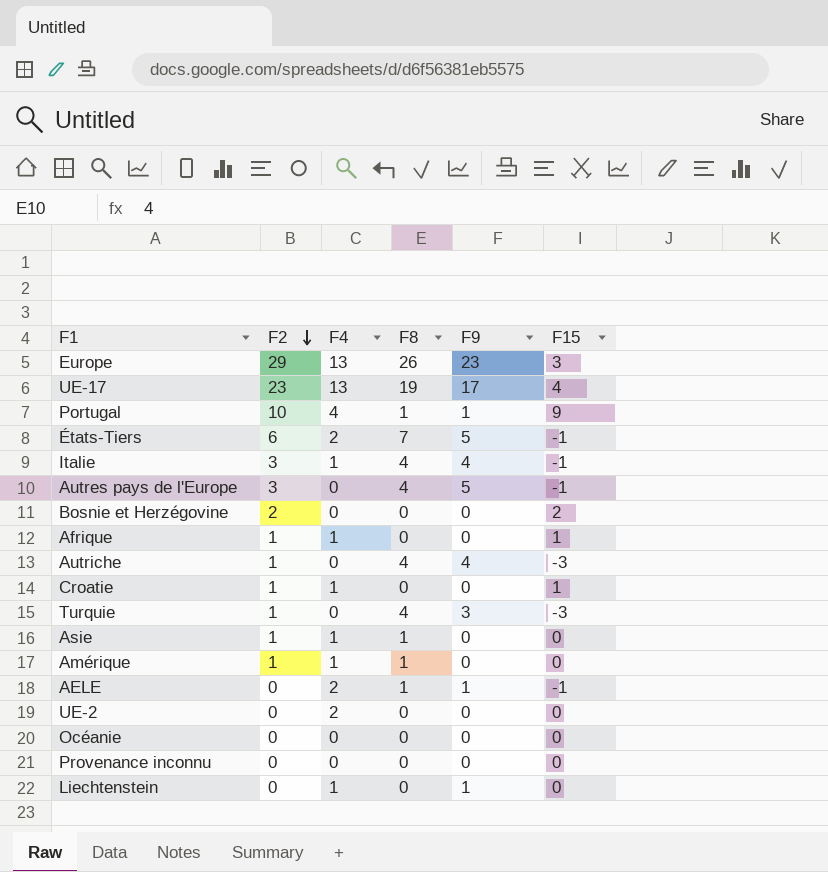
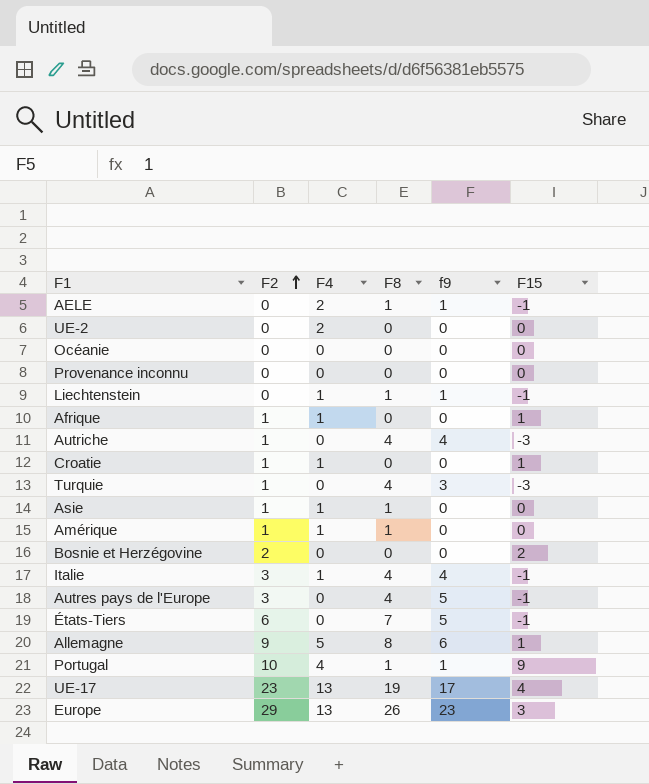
row order: F2 descending -> F2 ascending
column name: F9 -> f9
Liechtenstein | F8: 0 -> 1
Liechtenstein | F15: 0 -> -1
États-Tiers | F4: 2 -> 0
row Allemagne: none -> 9 | 5 | 8 | 6 | 1

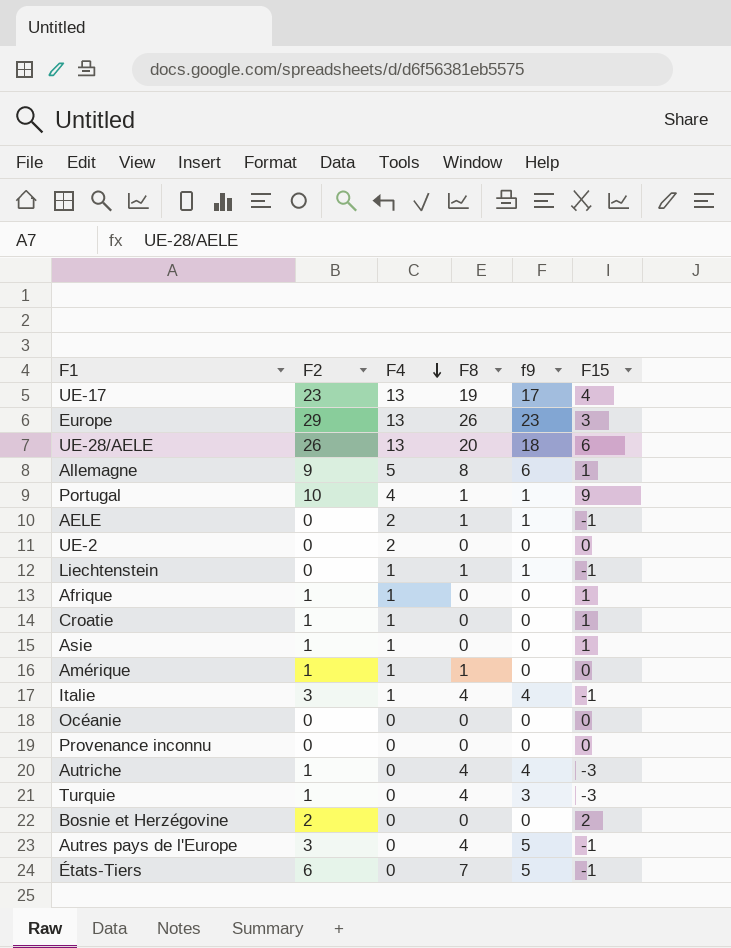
row order: F2 ascending -> F4 descending
row UE-28/AELE: none -> 26 | 13 | 20 | 18 | 6
Asie | F8: 1 -> 0
Asie | F15: 0 -> 1

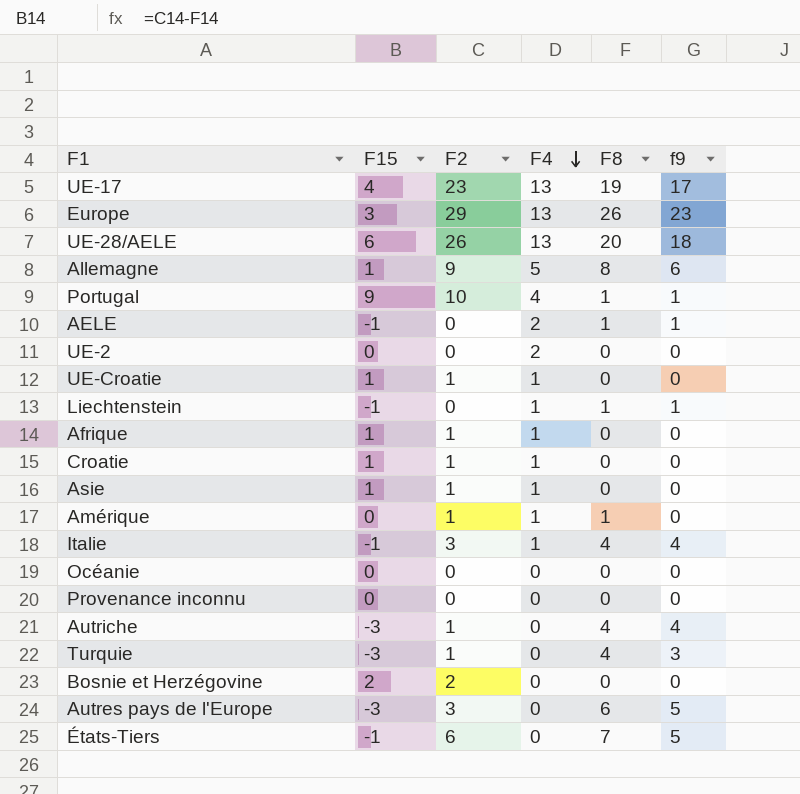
column F15 | position: 6 -> 2
row UE-Croatie: none -> 1 | 1 | 1 | 0 | 0
Autres pays de l'Europe | F15: -1 -> -3
Autres pays de l'Europe | F8: 4 -> 6

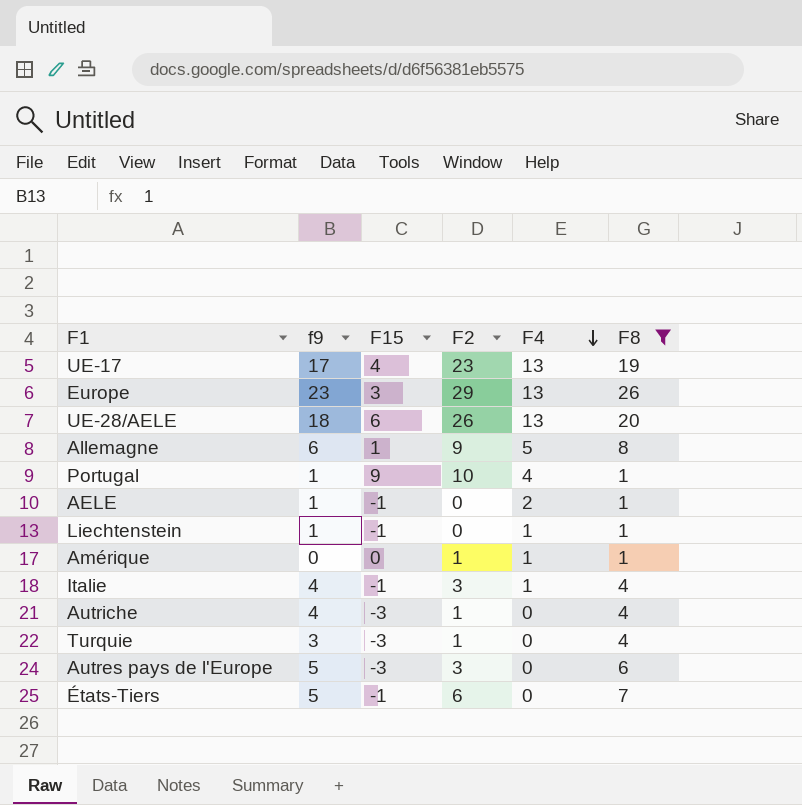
filter: none -> F8 != 0
column f9 | position: 6 -> 2

